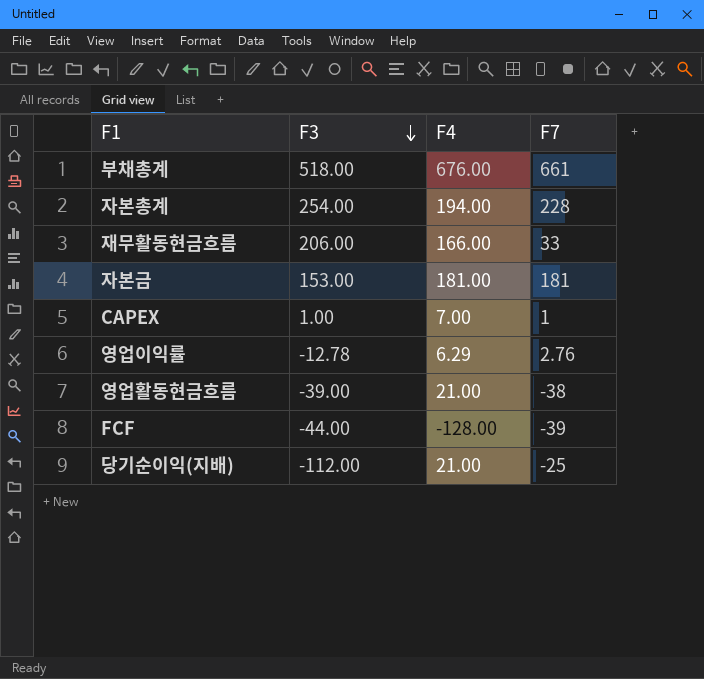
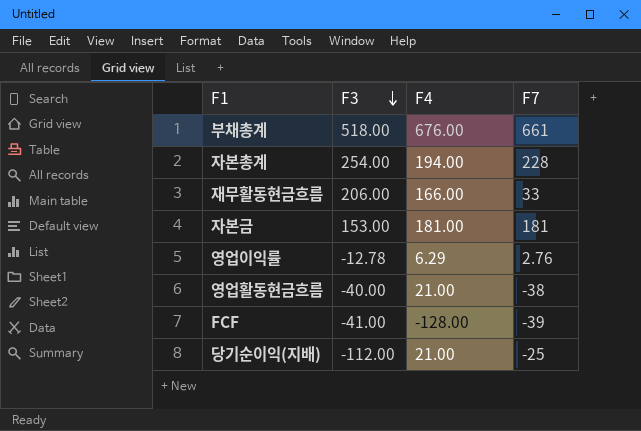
row CAPEX: 1.00 | 7.00 | 1 -> none
영업활동현금흐름 | F3: -39.00 -> -40.00
FCF | F3: -44.00 -> -41.00

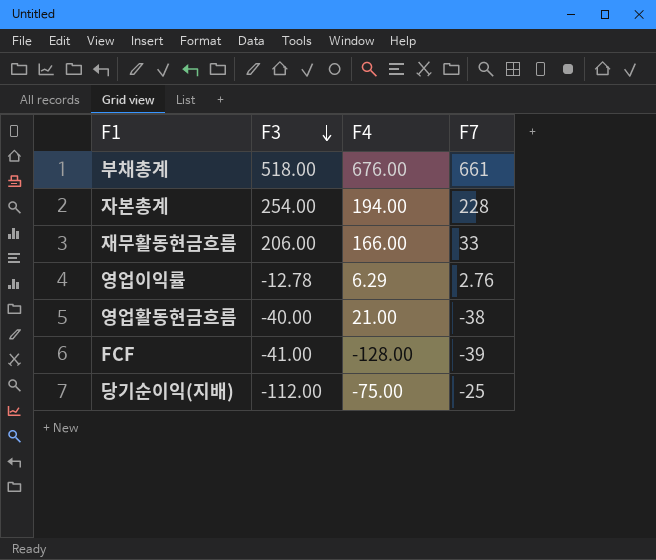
row 자본금: 153.00 | 181.00 | 181 -> none
당기순이익(지배) | F4: 21.00 -> -75.00

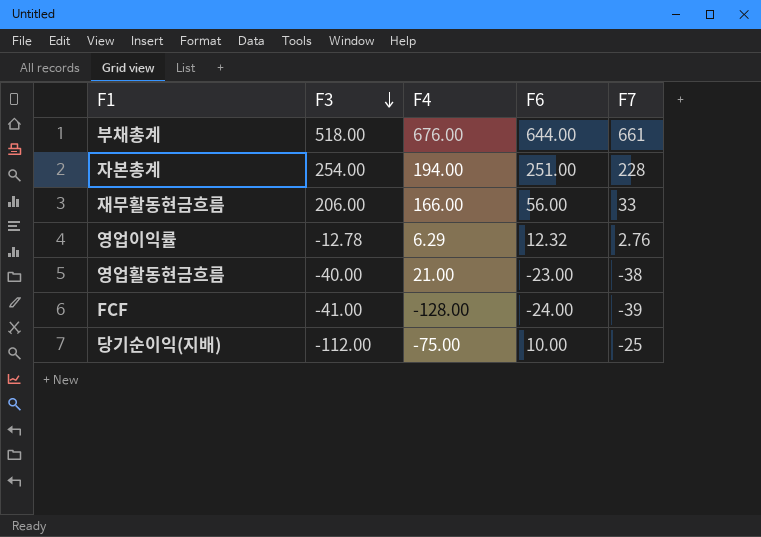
column F6 | position: none -> 4

